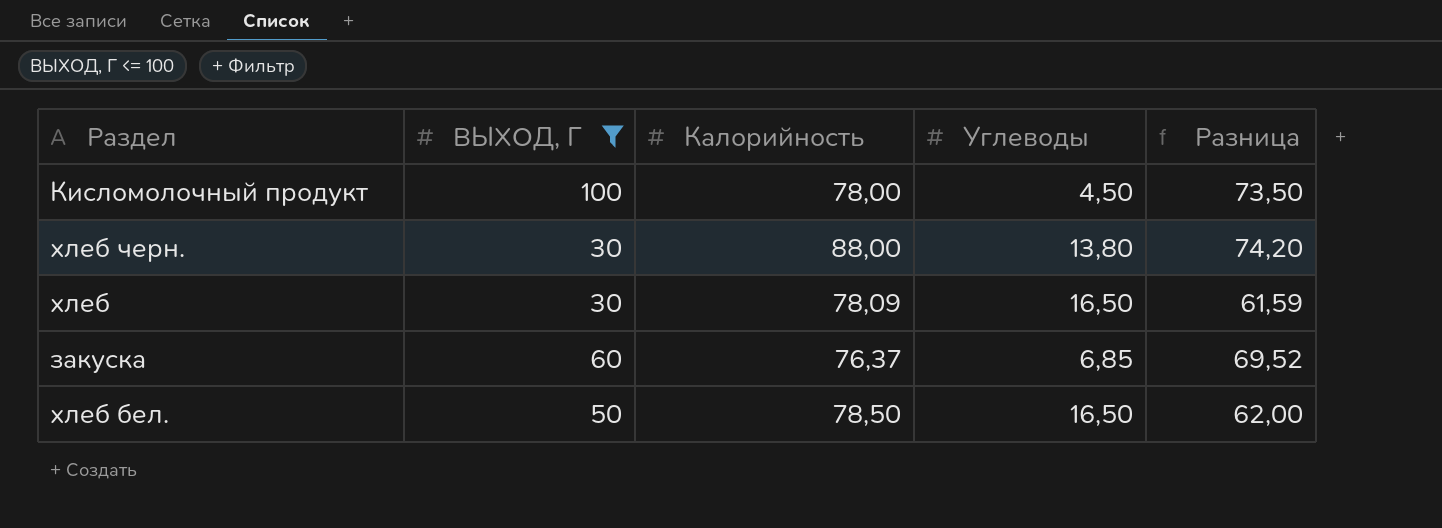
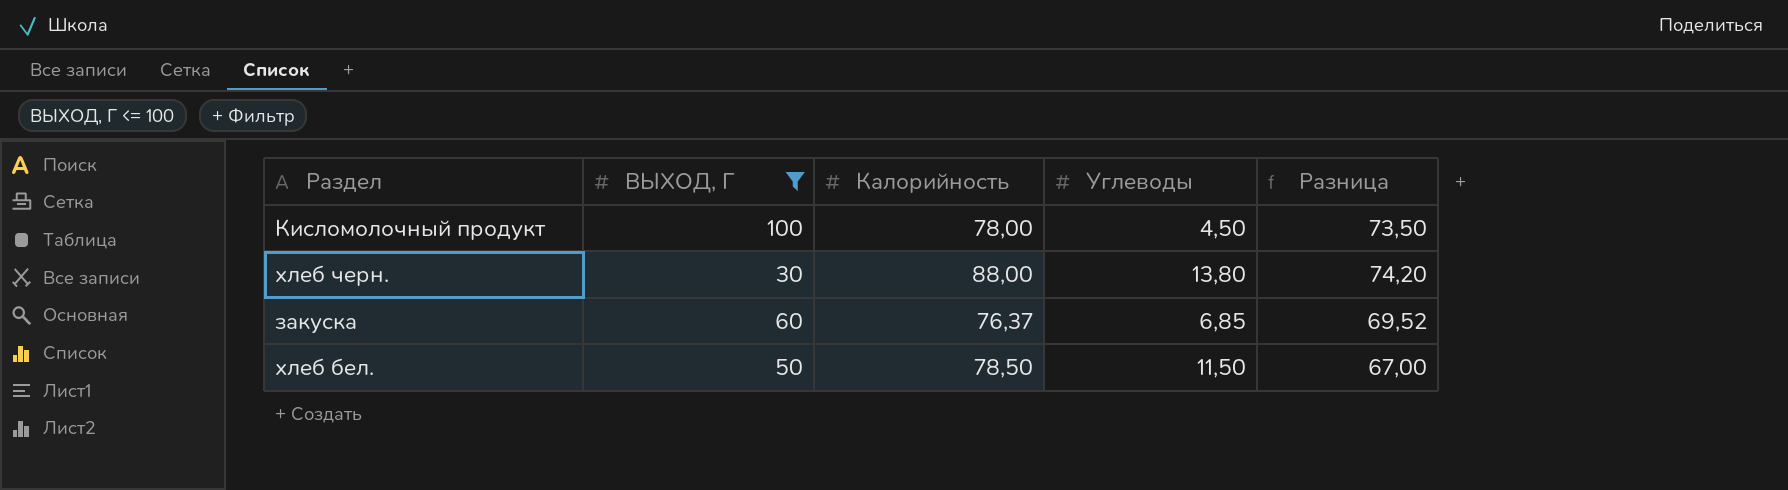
row хлеб: 30 | 78,09 | 16,50 | 61,59 -> none
хлеб бел. | Углеводы: 16,50 -> 11,50
хлеб бел. | Разница: 62,00 -> 67,00

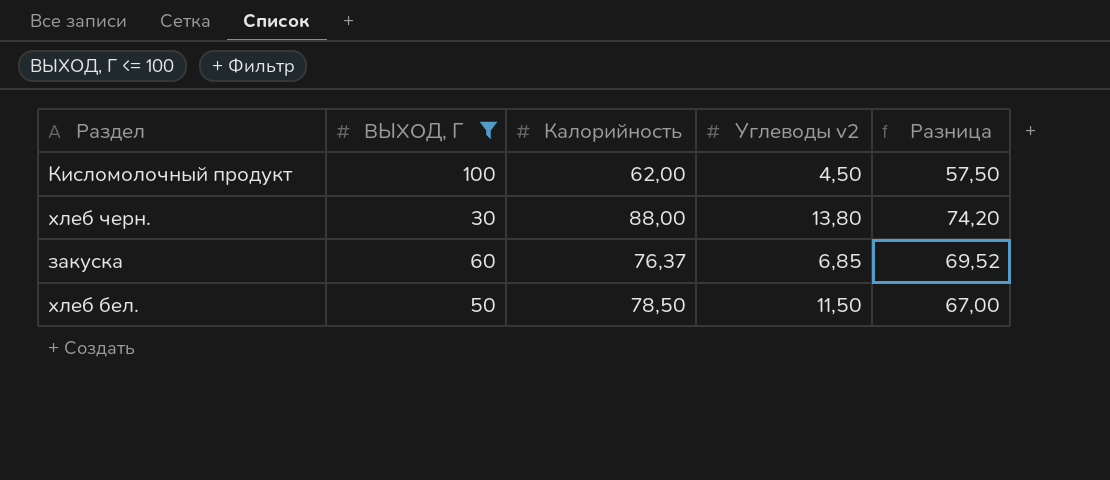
column name: Углеводы -> Углеводы v2
Кисломолочный продукт | Калорийность: 78,00 -> 62,00
Кисломолочный продукт | Разница: 73,50 -> 57,50

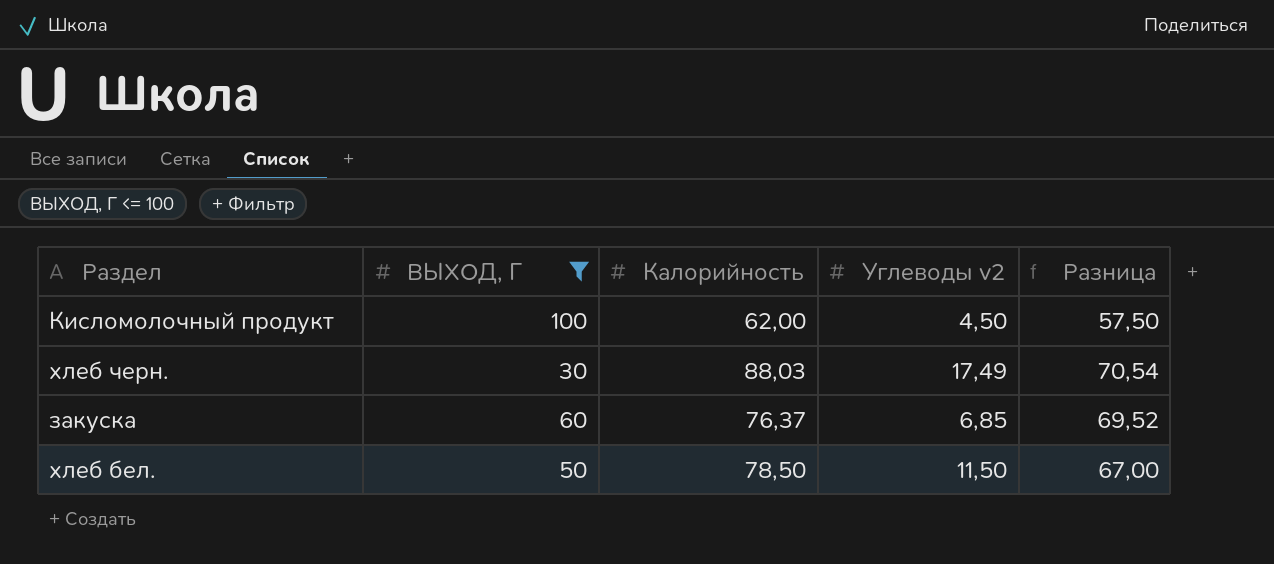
хлеб черн. | Калорийность: 88,00 -> 88,03
хлеб черн. | Углеводы v2: 13,80 -> 17,49
хлеб черн. | Разница: 74,20 -> 70,54

